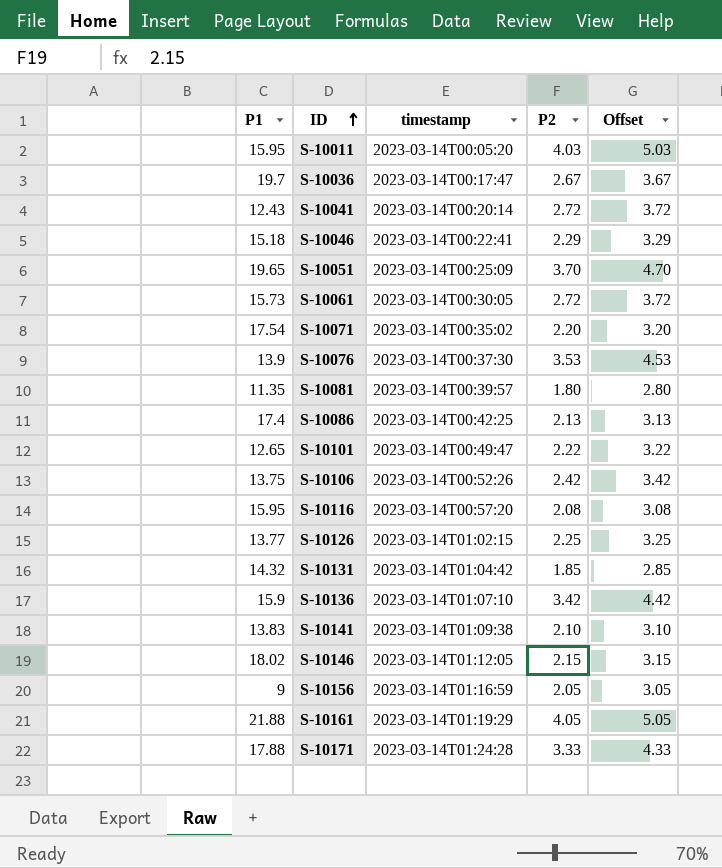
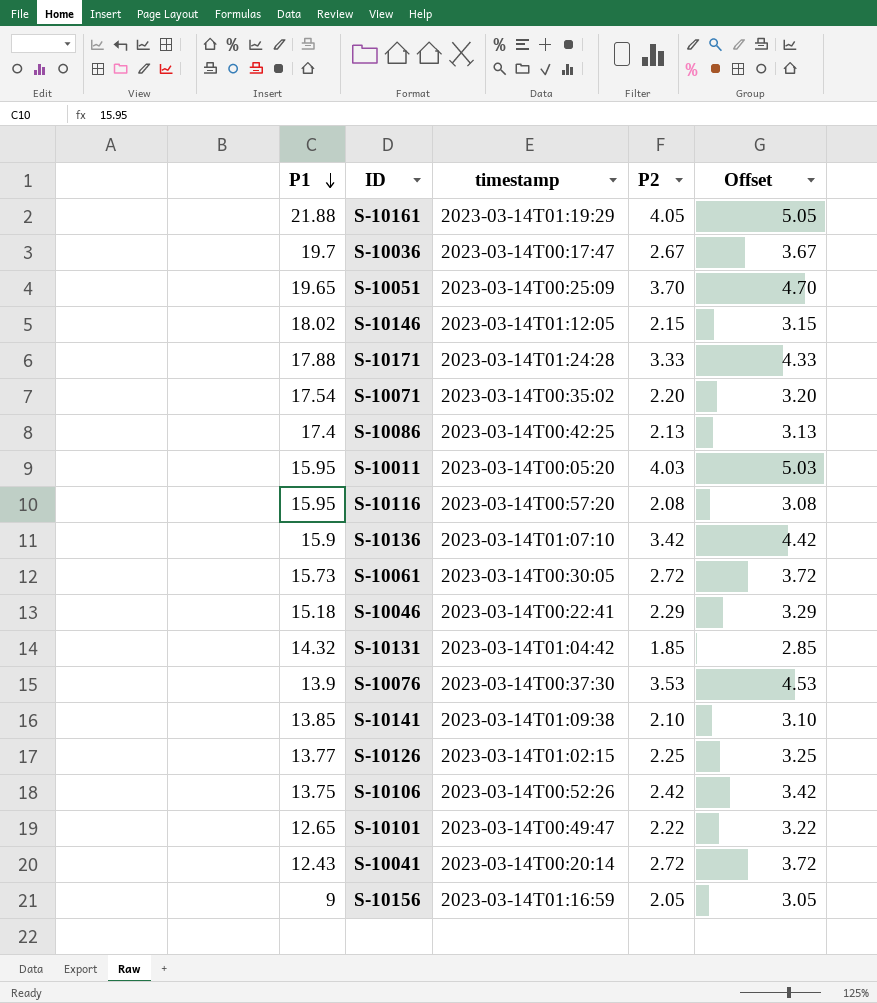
row order: ID ascending -> P1 descending
row S-10081: 11.35 | 2023-03-14T00:39:57 | 1.80 | 2.80 -> none
S-10141 | P1: 13.83 -> 13.85

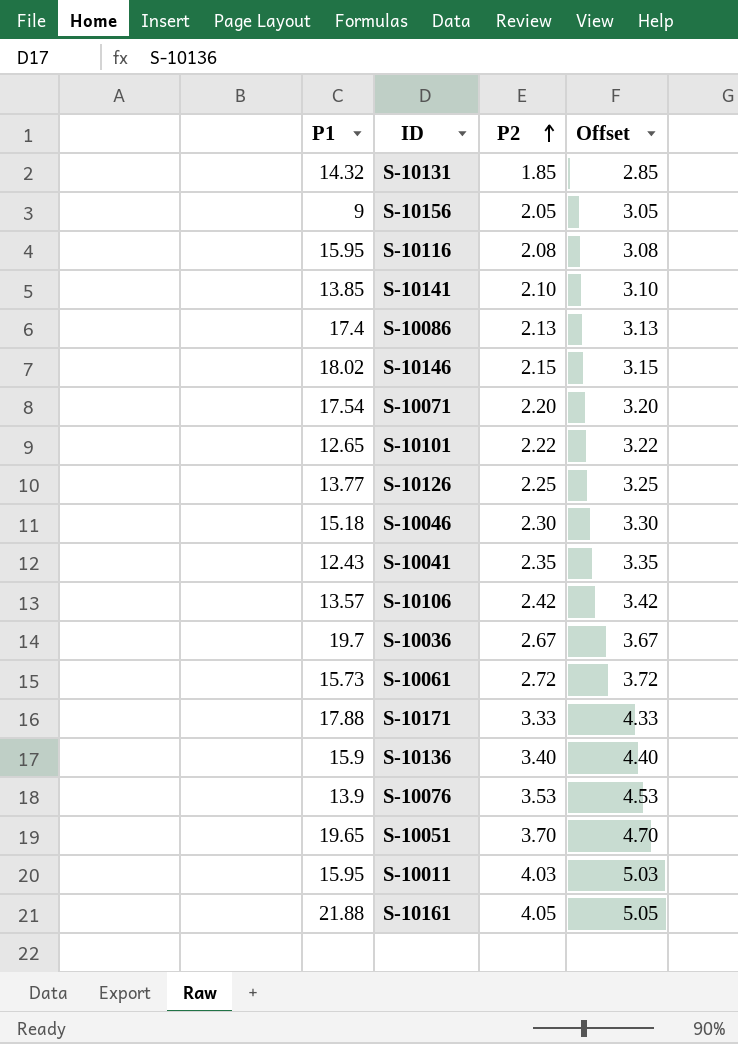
row order: P1 descending -> P2 ascending
column timestamp | position: 3 -> none
S-10046 | P2: 2.29 -> 2.30
S-10046 | Offset: 3.29 -> 3.30
S-10041 | P2: 2.72 -> 2.35
S-10041 | Offset: 3.72 -> 3.35
S-10106 | P1: 13.75 -> 13.57
S-10136 | P2: 3.42 -> 3.40
S-10136 | Offset: 4.42 -> 4.40

